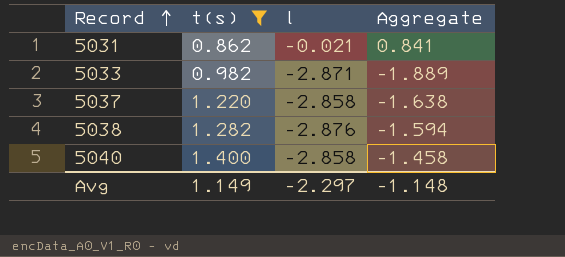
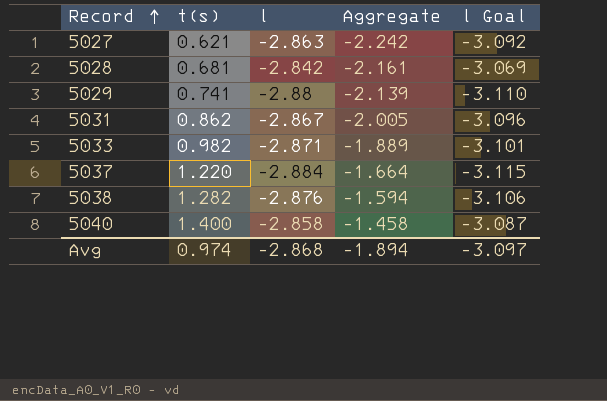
filter: t(s) >= 0.862 -> none
column l Goal | formula: none -> [l] * 1.08
5031 | l: -0.021 -> -2.867
5031 | Aggregate: 0.841 -> -2.005
5037 | l: -2.858 -> -2.884
5037 | Aggregate: -1.638 -> -1.664
Avg | t(s): 1.149 -> 0.974
Avg | l: -2.297 -> -2.868
Avg | Aggregate: -1.148 -> -1.894

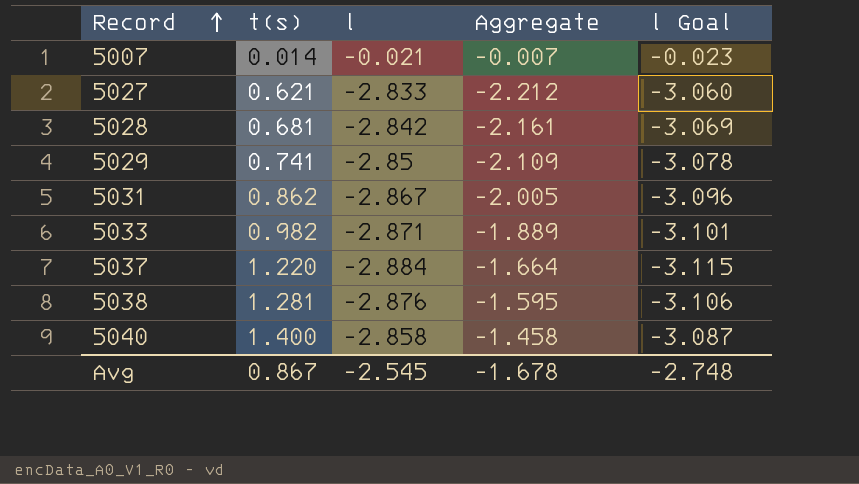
row 5007: none -> 0.014 | -0.021 | -0.007 | -0.023
5027 | l: -2.863 -> -2.833
5027 | Aggregate: -2.242 -> -2.212
5027 | l Goal: -3.092 -> -3.060
5029 | l: -2.88 -> -2.85
5029 | Aggregate: -2.139 -> -2.109
5029 | l Goal: -3.110 -> -3.078
5038 | t(s): 1.282 -> 1.281
5038 | Aggregate: -1.594 -> -1.595
Avg | t(s): 0.974 -> 0.867
Avg | l: -2.868 -> -2.545
Avg | Aggregate: -1.894 -> -1.678
Avg | l Goal: -3.097 -> -2.748

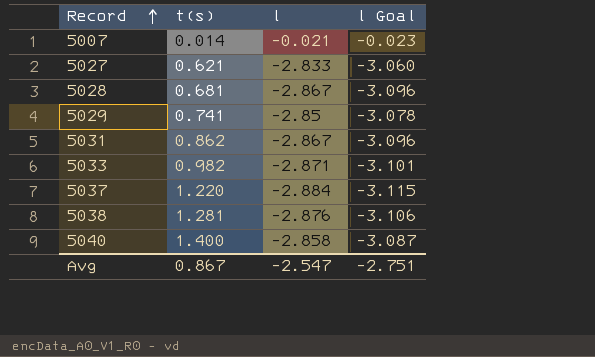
column Aggregate | formula: [t(s)] + [l] -> none
5028 | l: -2.842 -> -2.867
5028 | l Goal: -3.069 -> -3.096
Avg | l: -2.545 -> -2.547
Avg | l Goal: -2.748 -> -2.751

